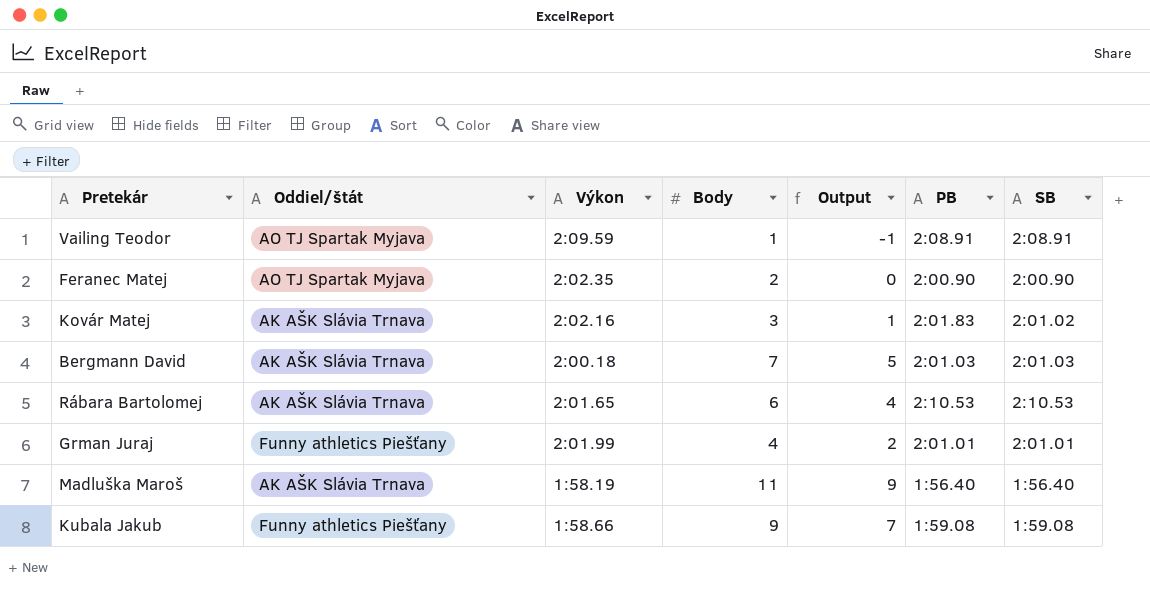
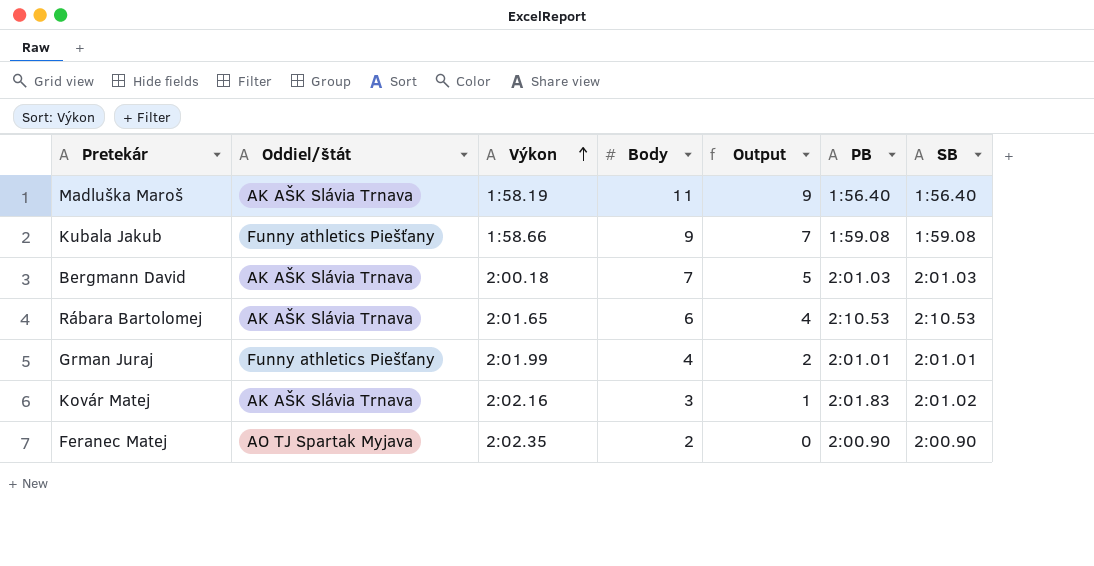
row order: none -> Výkon ascending
row Vailing Teodor: AO TJ Spartak Myjava | 2:09.59 | 1 | -1 | 2:08.91 | 2:08.91 -> none

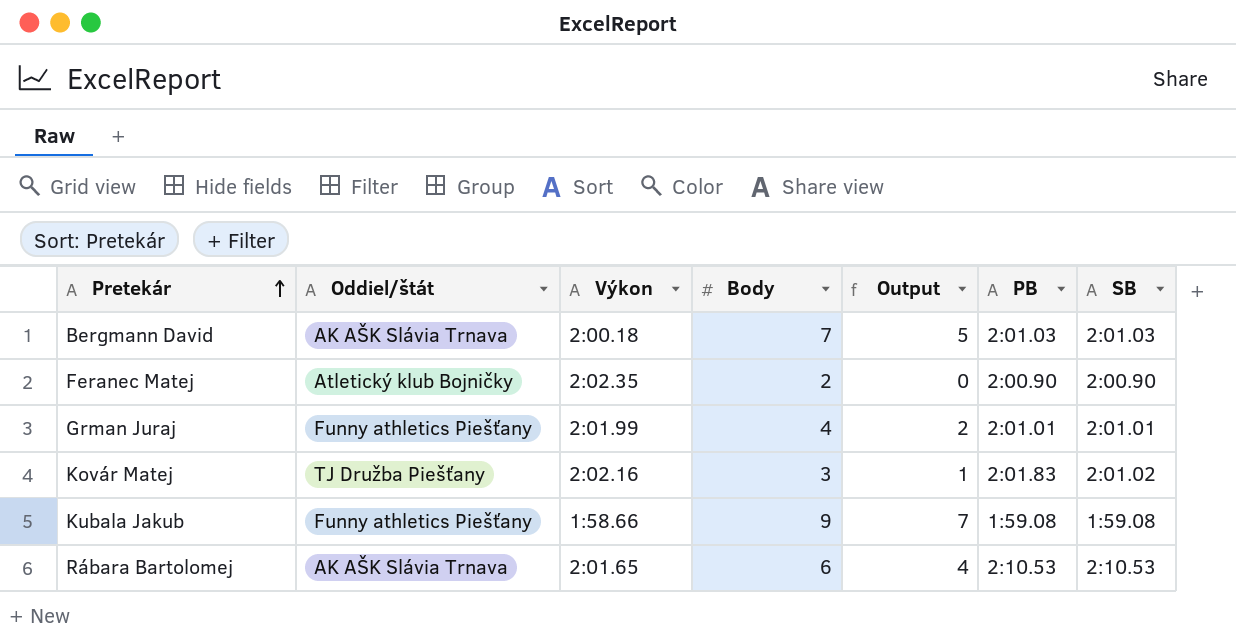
row order: Výkon ascending -> Pretekár ascending
row Madluška Maroš: AK AŠK Slávia Trnava | 1:58.19 | 11 | 9 | 1:56.40 | 1:56.40 -> none
Feranec Matej | Oddiel/štát: AO TJ Spartak Myjava -> Atletický klub Bojničky
Kovár Matej | Oddiel/štát: AK AŠK Slávia Trnava -> TJ Družba Piešťany

